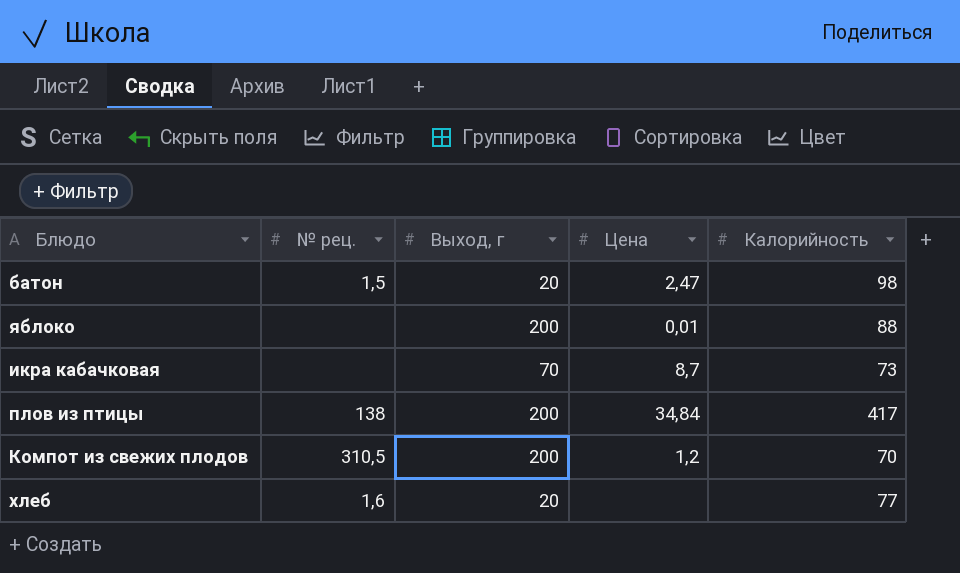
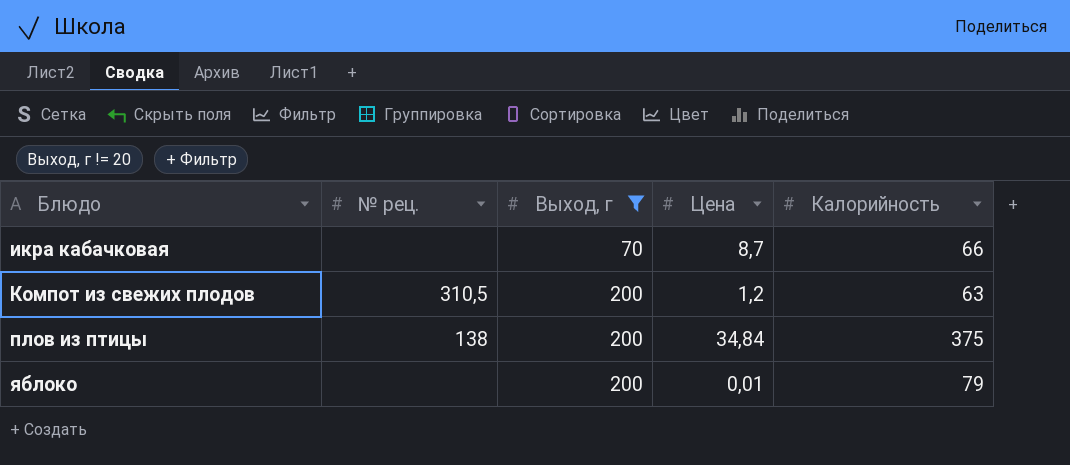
filter: none -> Выход, г != 20
row order: none -> Блюдо ascending
икра кабачковая | Калорийность: 73 -> 66
Компот из свежих плодов | Калорийность: 70 -> 63
плов из птицы | Калорийность: 417 -> 375
яблоко | Калорийность: 88 -> 79

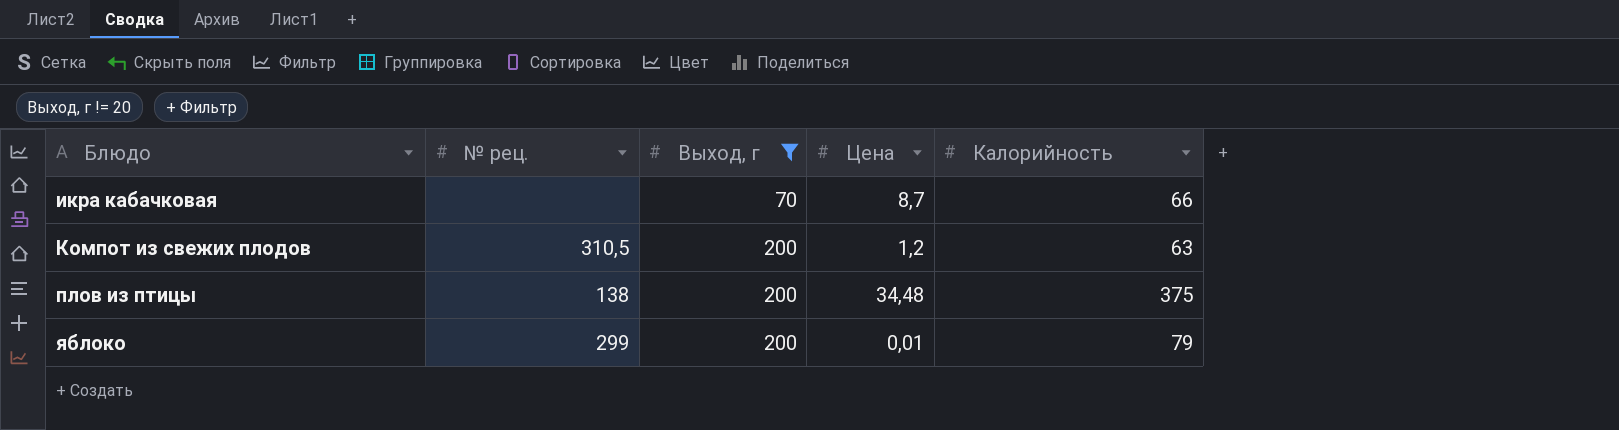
плов из птицы | Цена: 34,84 -> 34,48
яблоко | № рец.: none -> 299

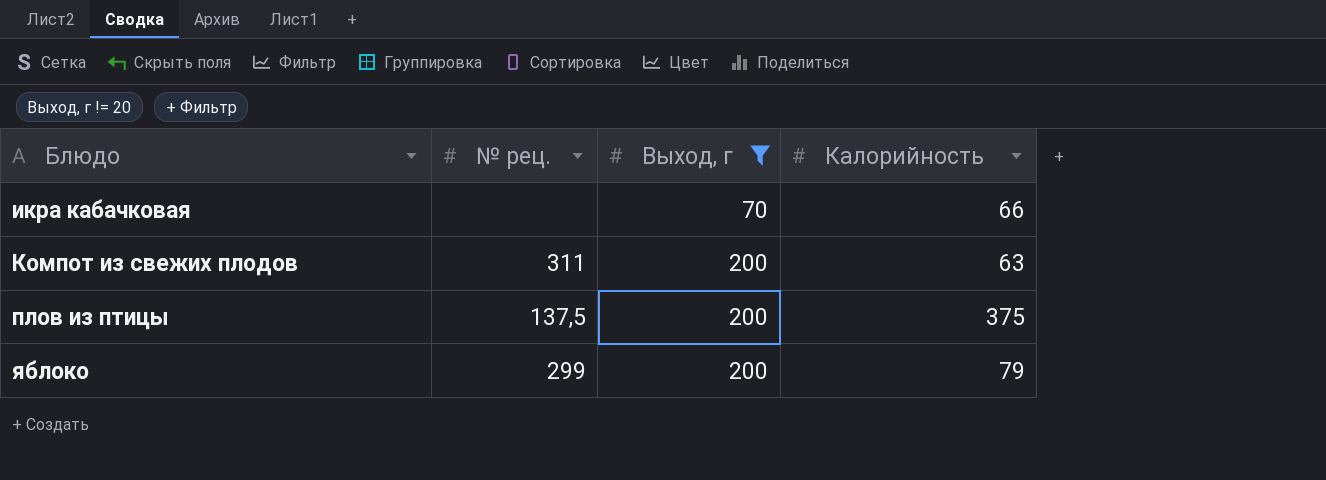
column Цена | position: 4 -> none
Компот из свежих плодов | № рец.: 310,5 -> 311
плов из птицы | № рец.: 138 -> 137,5

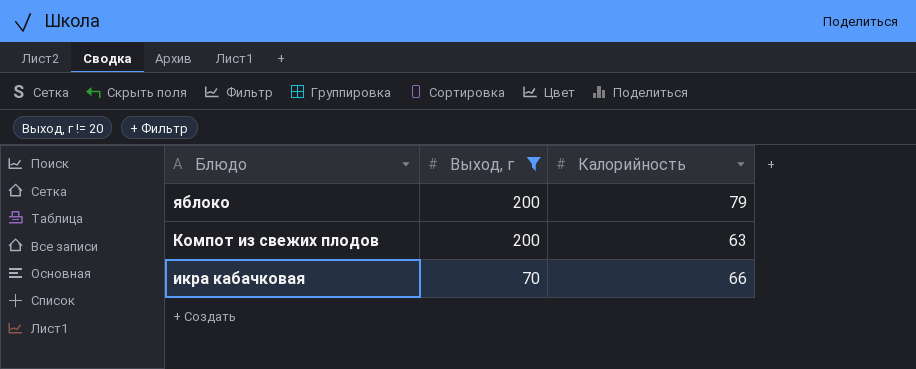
row order: Блюдо ascending -> Блюдо descending
column № рец. | position: 2 -> none
row плов из птицы: 137,5 | 200 | 375 -> none

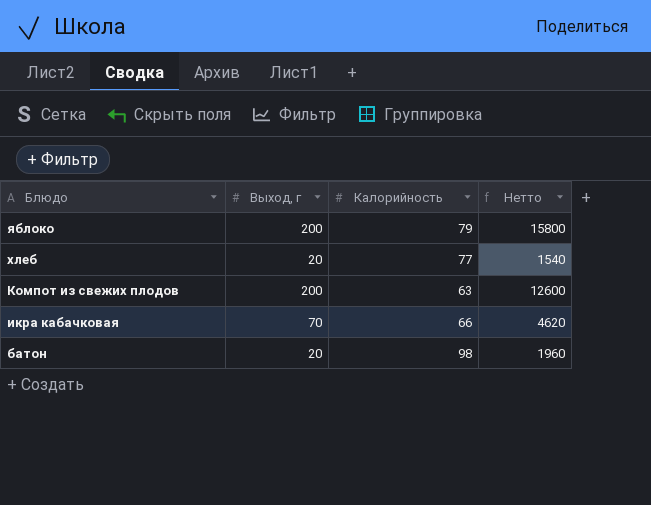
filter: Выход, г != 20 -> none
column Нетто | formula: none -> [Выход, г] * [Калорийность]

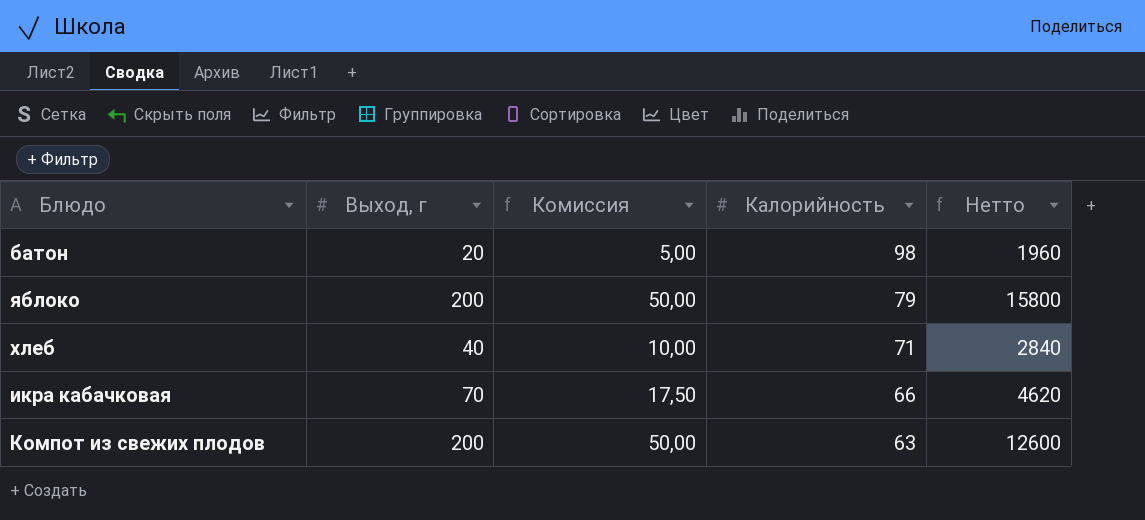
row order: Блюдо descending -> Калорийность descending
column Комиссия | formula: none -> [Выход, г] * 0,25
хлеб | Выход, г: 20 -> 40
хлеб | Калорийность: 77 -> 71
хлеб | Нетто: 1540 -> 2840

